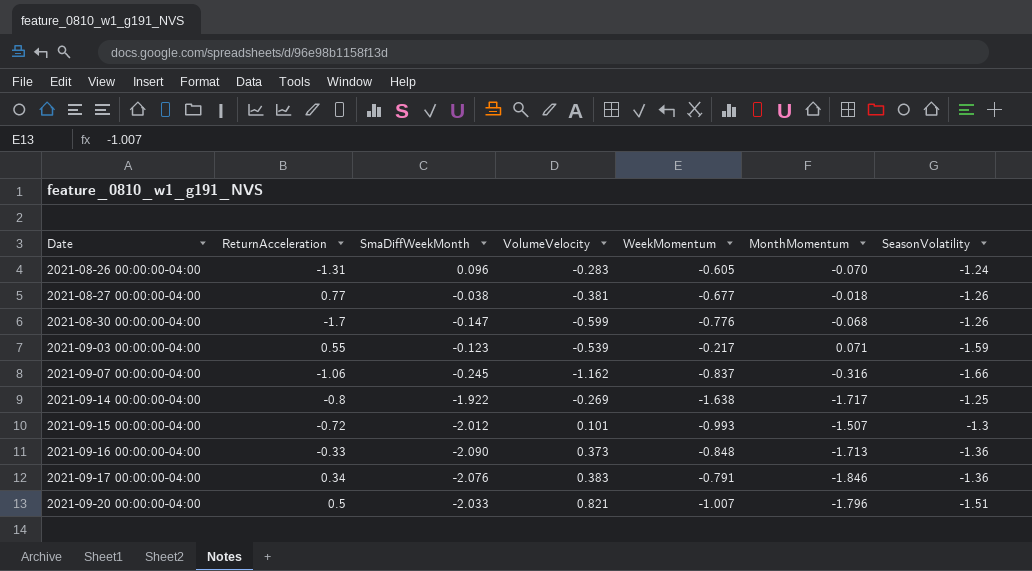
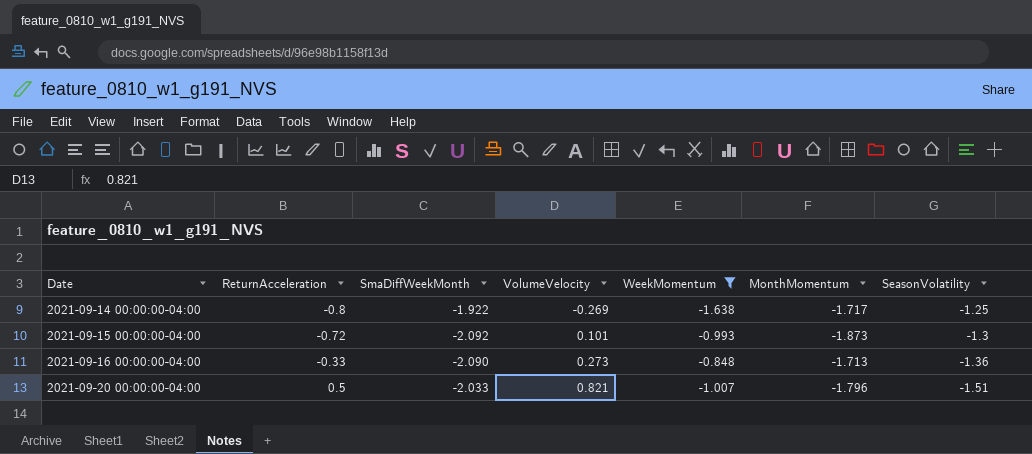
filter: none -> WeekMomentum <= -0.848
2021-09-15 00:00:00-04:00 | SmaDiffWeekMonth: -2.012 -> -2.092
2021-09-15 00:00:00-04:00 | MonthMomentum: -1.507 -> -1.873
2021-09-16 00:00:00-04:00 | VolumeVelocity: 0.373 -> 0.273

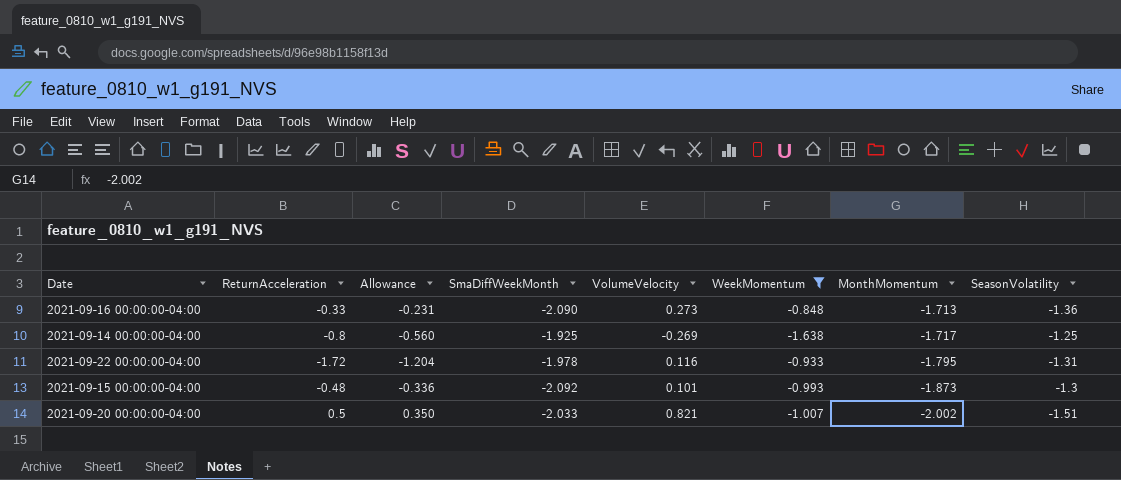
row order: Date ascending -> MonthMomentum descending
column Allowance | formula: none -> [ReturnAcceleration] * 0.7
2021-09-14 00:00:00-04:00 | SmaDiffWeekMonth: -1.922 -> -1.925
row 2021-09-22 00:00:00-04:00: none -> -1.72 | -1.204 | -1.978 | 0.116 | -0.933 | -1.795 | -1.31
2021-09-15 00:00:00-04:00 | ReturnAcceleration: -0.72 -> -0.48
2021-09-20 00:00:00-04:00 | MonthMomentum: -1.796 -> -2.002

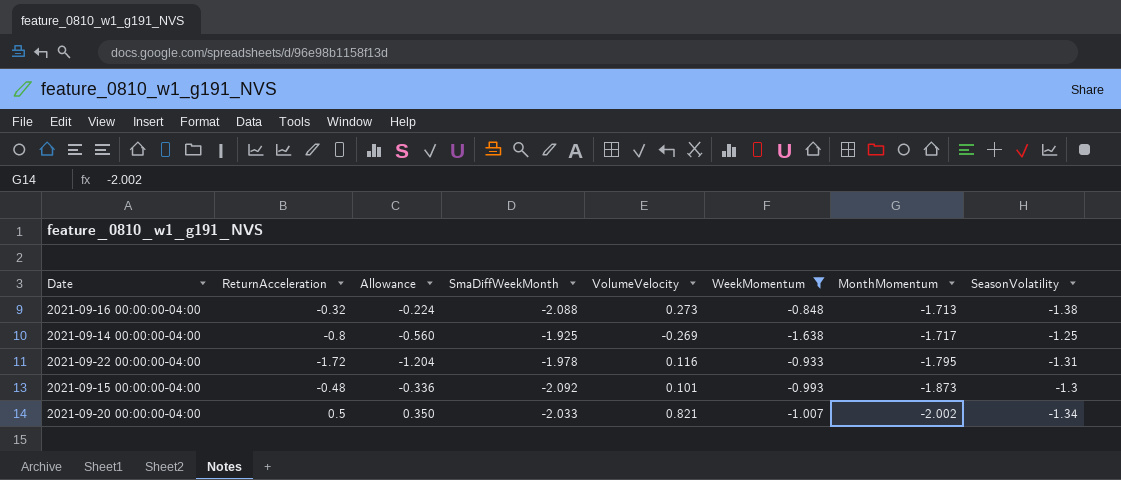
2021-09-16 00:00:00-04:00 | ReturnAcceleration: -0.33 -> -0.32
2021-09-16 00:00:00-04:00 | Allowance: -0.231 -> -0.224
2021-09-16 00:00:00-04:00 | SmaDiffWeekMonth: -2.090 -> -2.088
2021-09-16 00:00:00-04:00 | SeasonVolatility: -1.36 -> -1.38
2021-09-20 00:00:00-04:00 | SeasonVolatility: -1.51 -> -1.34

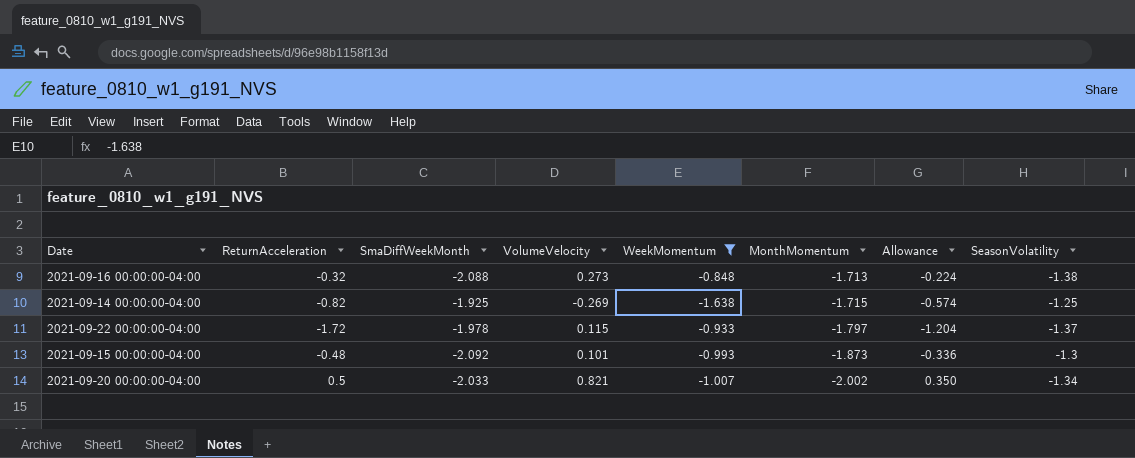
column Allowance | position: 3 -> 7
2021-09-14 00:00:00-04:00 | ReturnAcceleration: -0.8 -> -0.82
2021-09-14 00:00:00-04:00 | MonthMomentum: -1.717 -> -1.715
2021-09-14 00:00:00-04:00 | Allowance: -0.560 -> -0.574
2021-09-22 00:00:00-04:00 | VolumeVelocity: 0.116 -> 0.115
2021-09-22 00:00:00-04:00 | MonthMomentum: -1.795 -> -1.797
2021-09-22 00:00:00-04:00 | SeasonVolatility: -1.31 -> -1.37

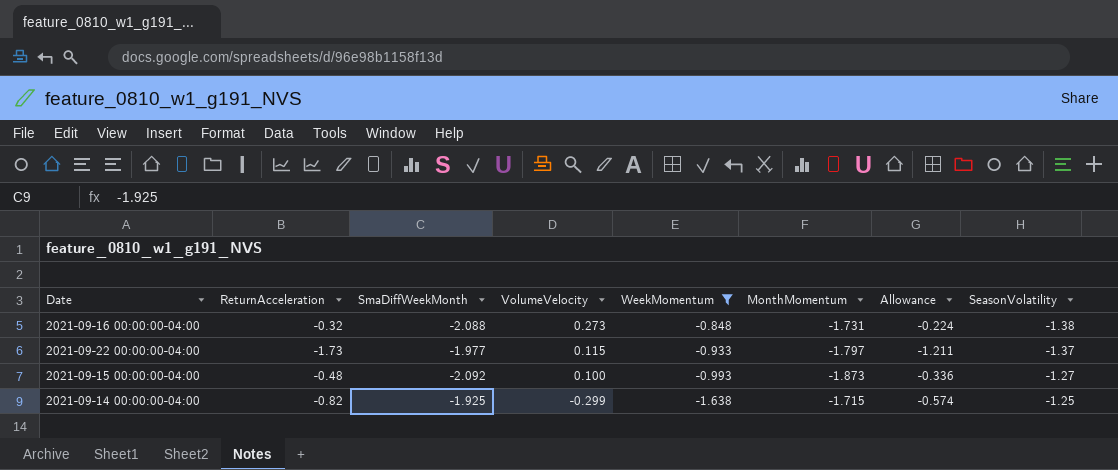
row order: MonthMomentum descending -> VolumeVelocity descending
row 2021-09-20 00:00:00-04:00: 0.5 | -2.033 | 0.821 | -1.007 | -2.002 | 0.350 | -1.34 -> none
2021-09-16 00:00:00-04:00 | MonthMomentum: -1.713 -> -1.731
2021-09-22 00:00:00-04:00 | ReturnAcceleration: -1.72 -> -1.73
2021-09-22 00:00:00-04:00 | SmaDiffWeekMonth: -1.978 -> -1.977
2021-09-22 00:00:00-04:00 | Allowance: -1.204 -> -1.211
2021-09-15 00:00:00-04:00 | VolumeVelocity: 0.101 -> 0.100
2021-09-15 00:00:00-04:00 | SeasonVolatility: -1.3 -> -1.27
2021-09-14 00:00:00-04:00 | VolumeVelocity: -0.269 -> -0.299

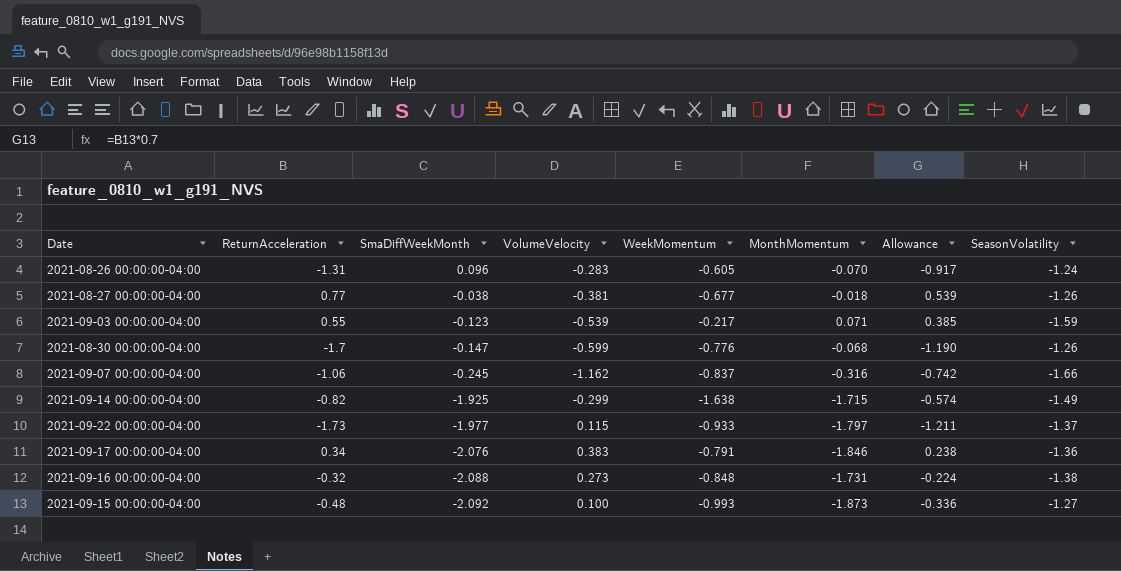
filter: WeekMomentum <= -0.848 -> none
row order: VolumeVelocity descending -> SmaDiffWeekMonth descending
2021-09-14 00:00:00-04:00 | SeasonVolatility: -1.25 -> -1.49

